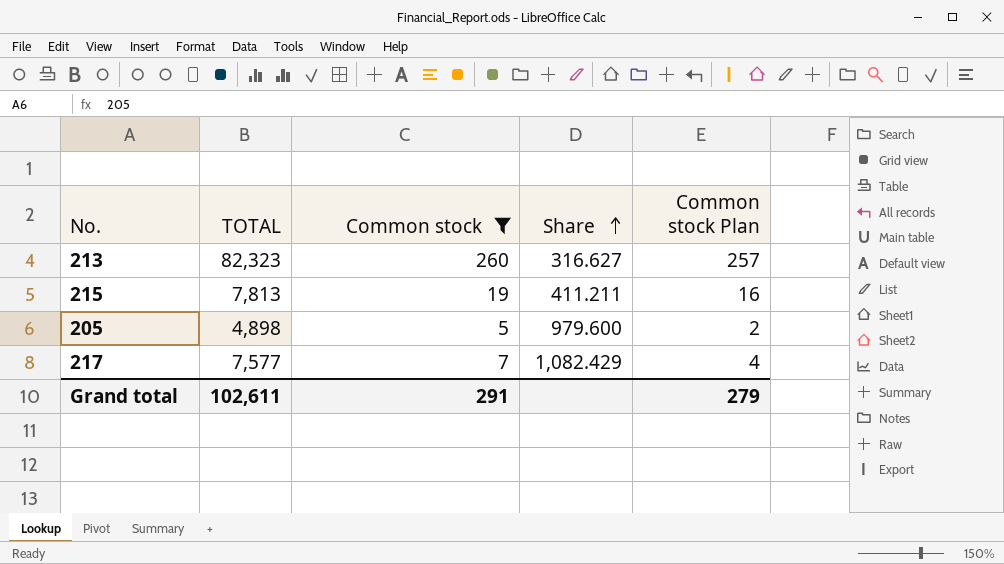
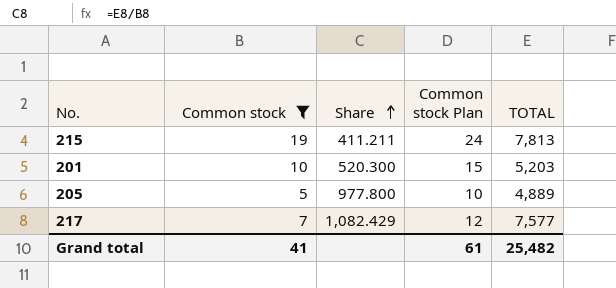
column Common stock Plan | formula: [Common stock] - 3 -> [Common stock] + 5
column TOTAL | position: 2 -> 5
row 213: 82,323 | 260 | 316.627 | 257 -> none
row 201: none -> 10 | 520.300 | 15 | 5,203
205 | Share: 979.600 -> 977.800
205 | TOTAL: 4,898 -> 4,889
Grand total | Common stock: 291 -> 41
Grand total | Common stock Plan: 279 -> 61
Grand total | TOTAL: 102,611 -> 25,482

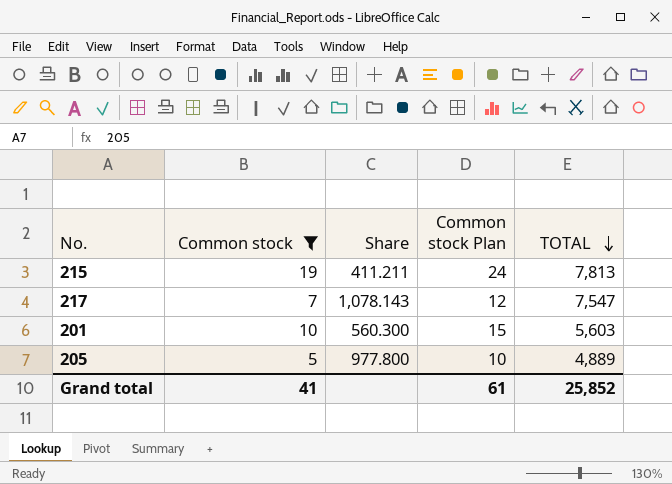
row order: Share ascending -> TOTAL descending
217 | Share: 1,082.429 -> 1,078.143
217 | TOTAL: 7,577 -> 7,547
201 | Share: 520.300 -> 560.300
201 | TOTAL: 5,203 -> 5,603
Grand total | TOTAL: 25,482 -> 25,852

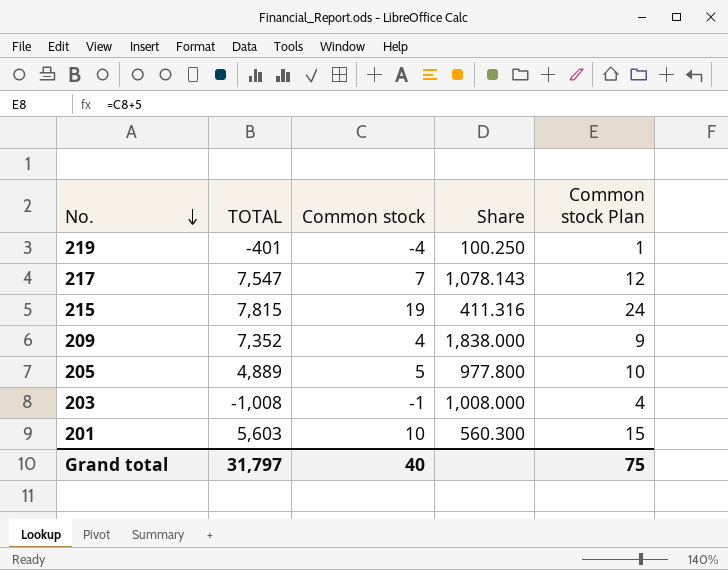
filter: Common stock >= 5 -> none
row order: TOTAL descending -> No. descending
column TOTAL | position: 5 -> 2
215 | TOTAL: 7,813 -> 7,815
215 | Share: 411.211 -> 411.316
Grand total | TOTAL: 25,852 -> 31,797
Grand total | Common stock: 41 -> 40
Grand total | Common stock Plan: 61 -> 75

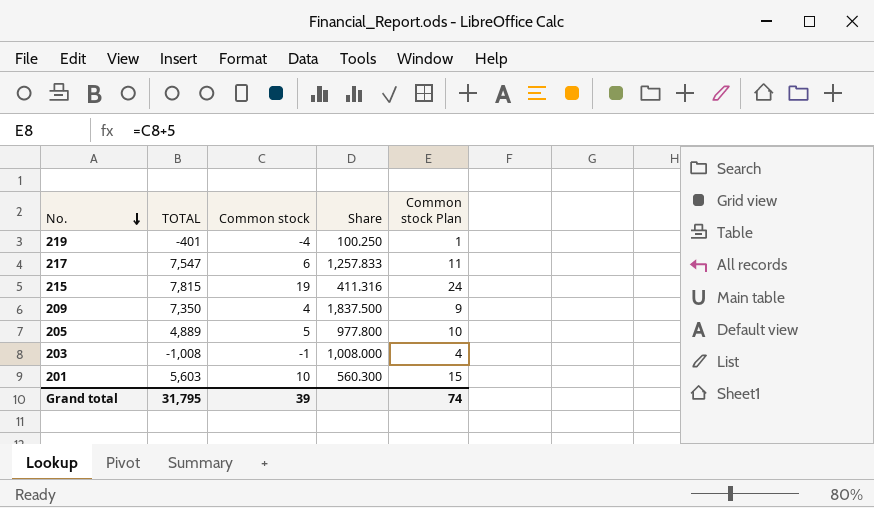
217 | Common stock: 7 -> 6
217 | Share: 1,078.143 -> 1,257.833
217 | Common stock Plan: 12 -> 11
209 | TOTAL: 7,352 -> 7,350
209 | Share: 1,838.000 -> 1,837.500
Grand total | TOTAL: 31,797 -> 31,795
Grand total | Common stock: 40 -> 39
Grand total | Common stock Plan: 75 -> 74

